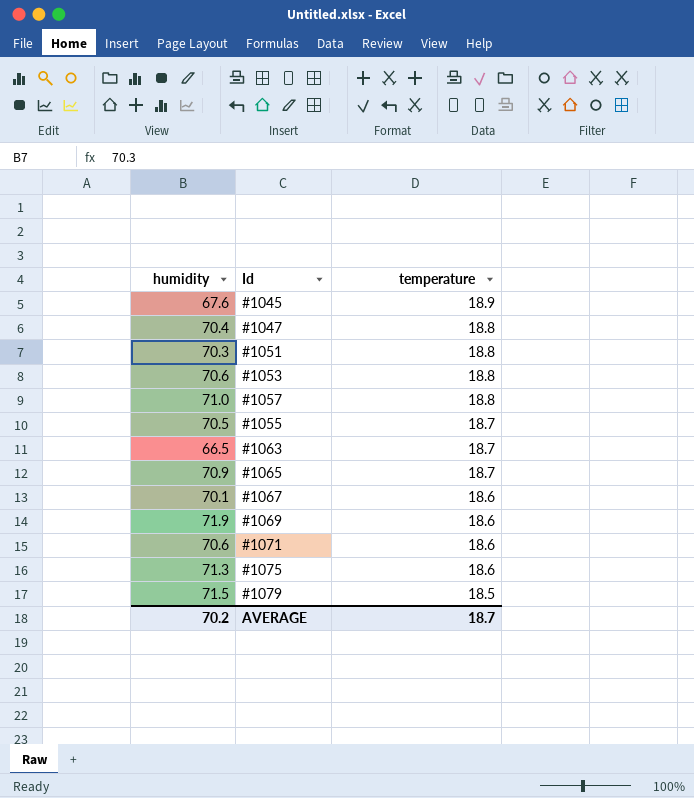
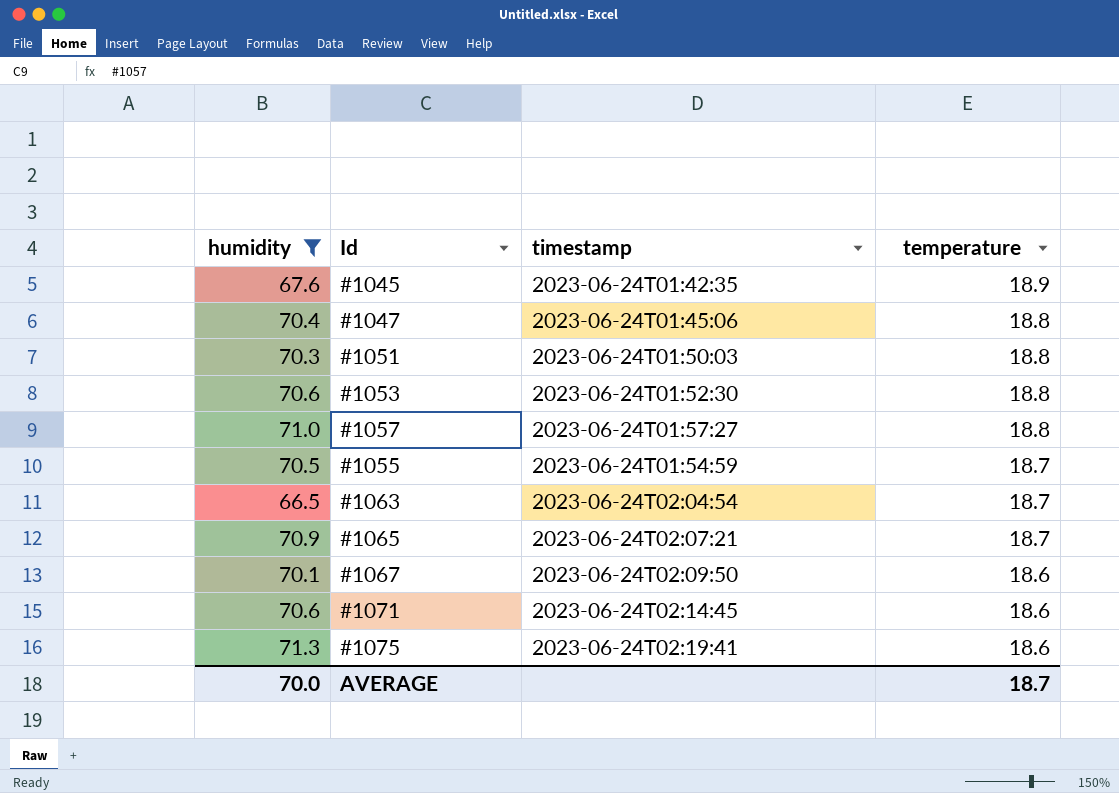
filter: none -> humidity <= 71.3
column timestamp | position: none -> 3
AVERAGE | humidity: 70.2 -> 70.0

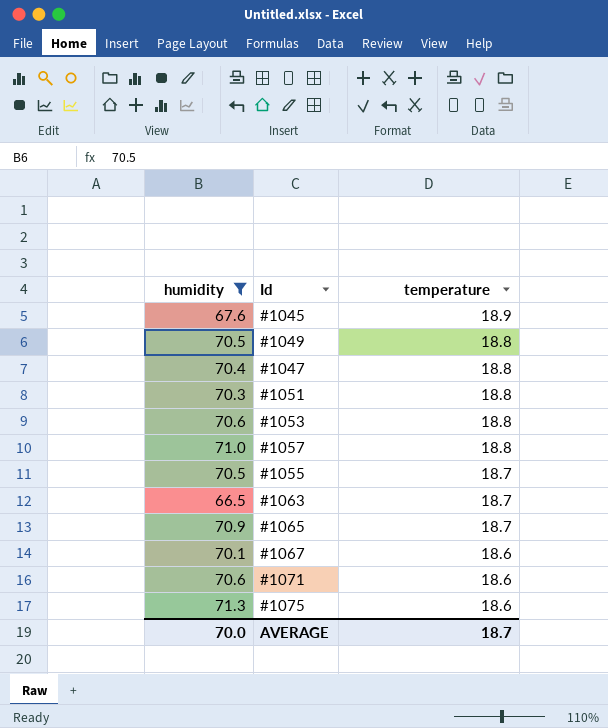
column timestamp | position: 3 -> none
row #1049: none -> 70.5 | 18.8

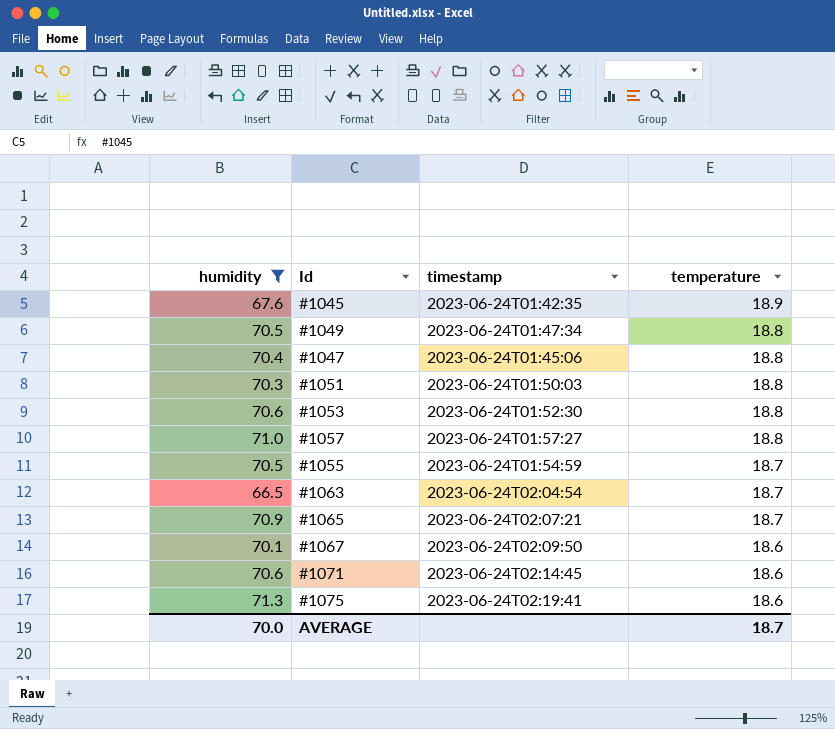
column timestamp | position: none -> 3

